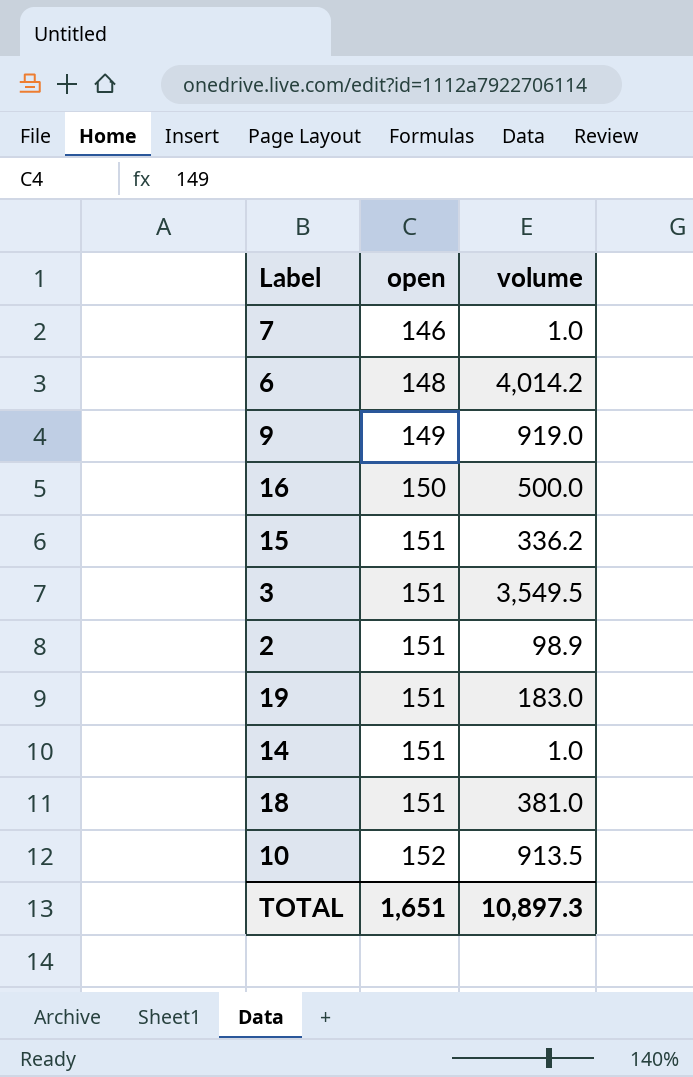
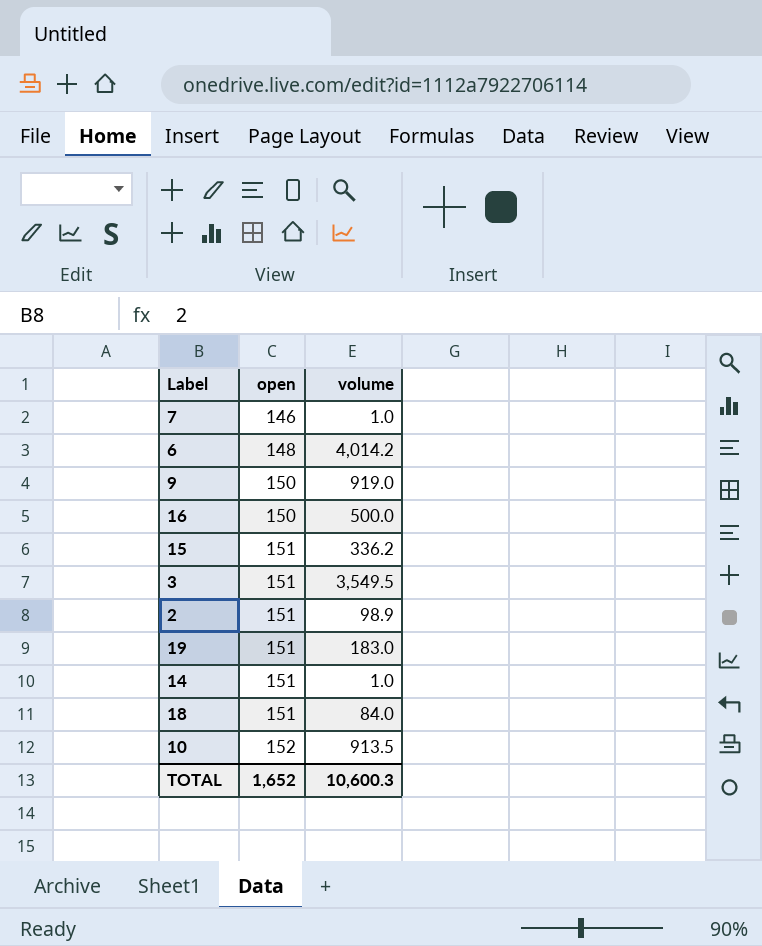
9 | open: 149 -> 150
18 | volume: 381.0 -> 84.0
TOTAL | open: 1,651 -> 1,652
TOTAL | volume: 10,897.3 -> 10,600.3

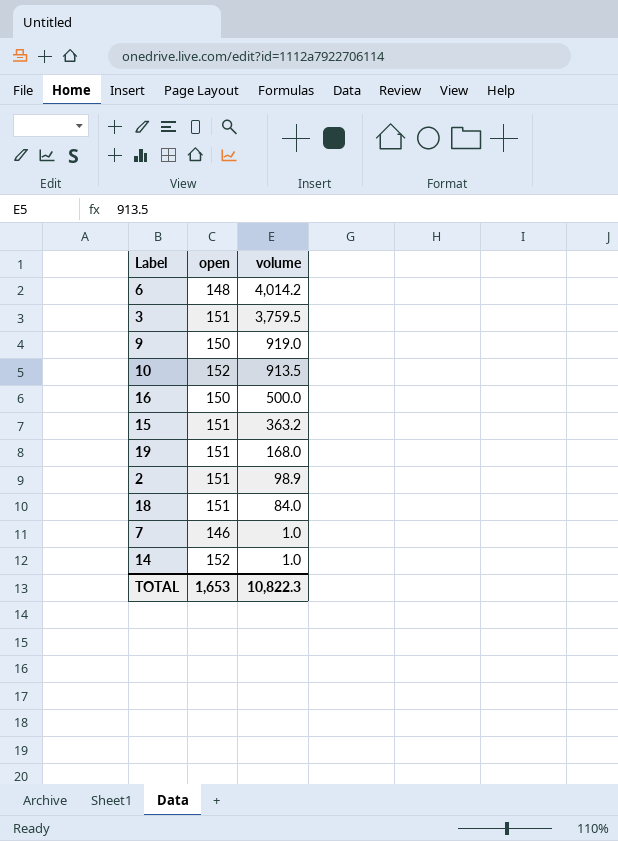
row order: open ascending -> volume descending
3 | volume: 3,549.5 -> 3,759.5
15 | volume: 336.2 -> 363.2
19 | volume: 183.0 -> 168.0
14 | open: 151 -> 152
TOTAL | open: 1,652 -> 1,653
TOTAL | volume: 10,600.3 -> 10,822.3

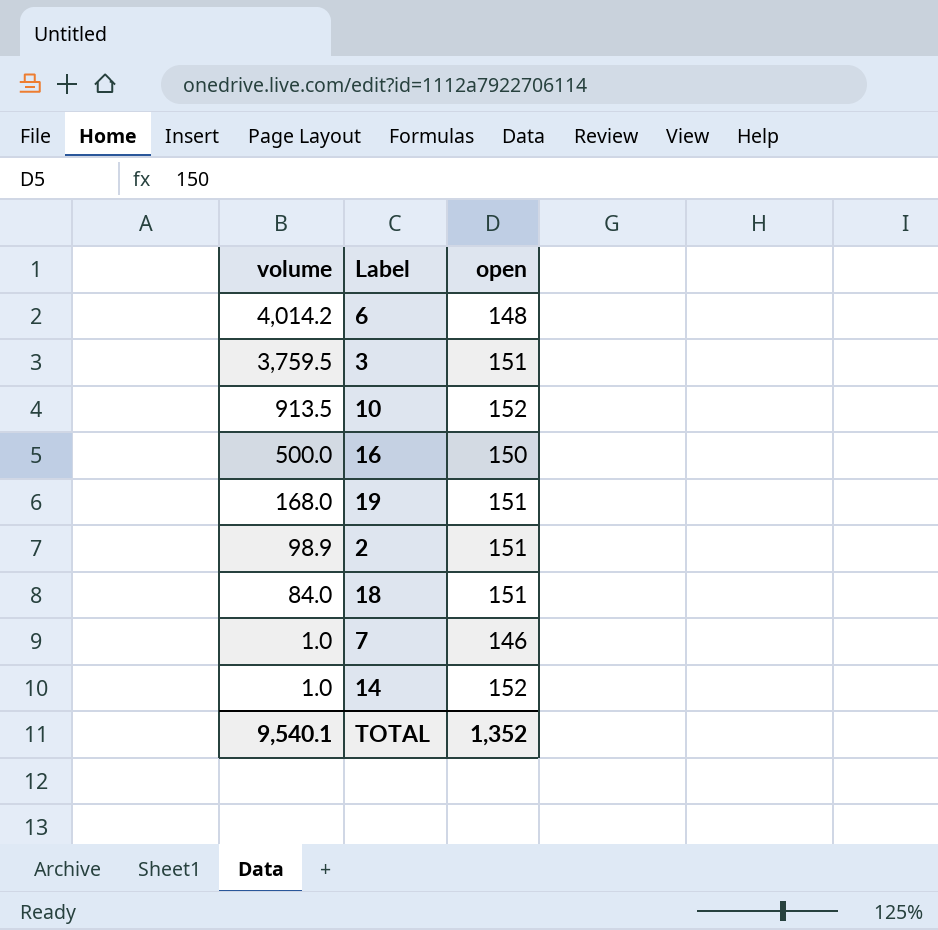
column volume | position: 3 -> 1
row 9: 150 | 919.0 -> none
row 15: 151 | 363.2 -> none
TOTAL | volume: 10,822.3 -> 9,540.1
TOTAL | open: 1,653 -> 1,352

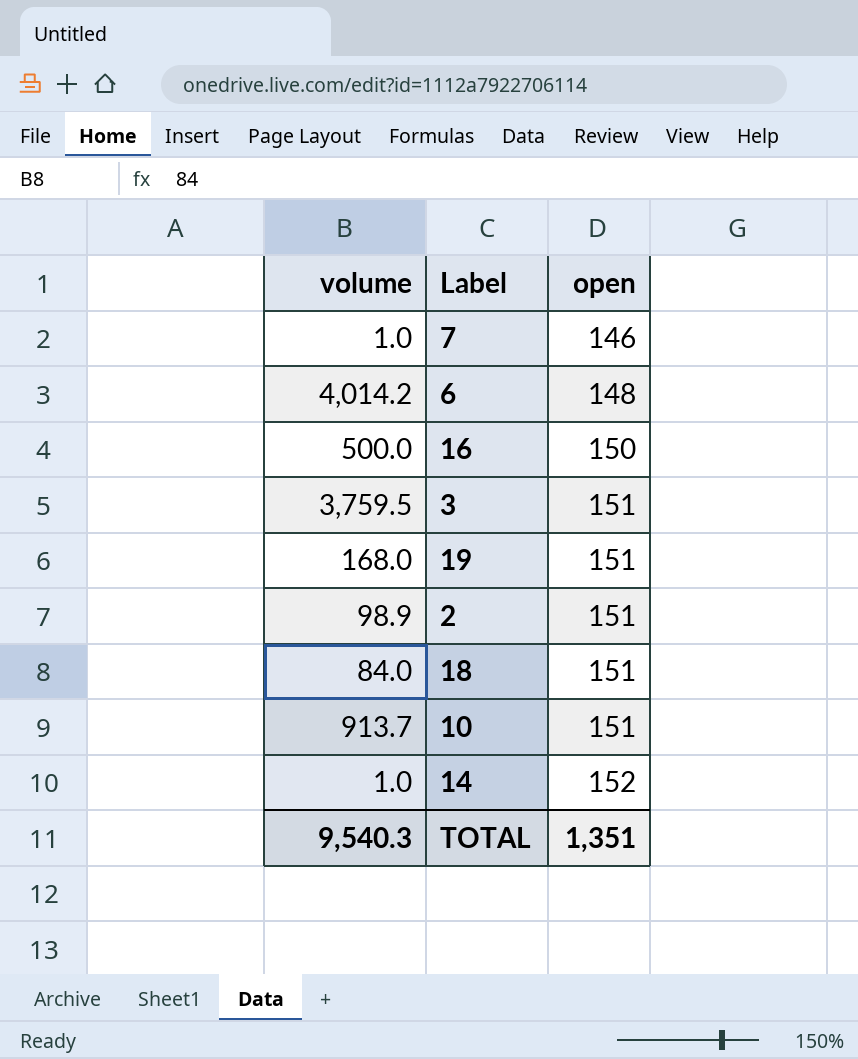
row order: volume descending -> open ascending
10 | volume: 913.5 -> 913.7
10 | open: 152 -> 151
TOTAL | volume: 9,540.1 -> 9,540.3
TOTAL | open: 1,352 -> 1,351

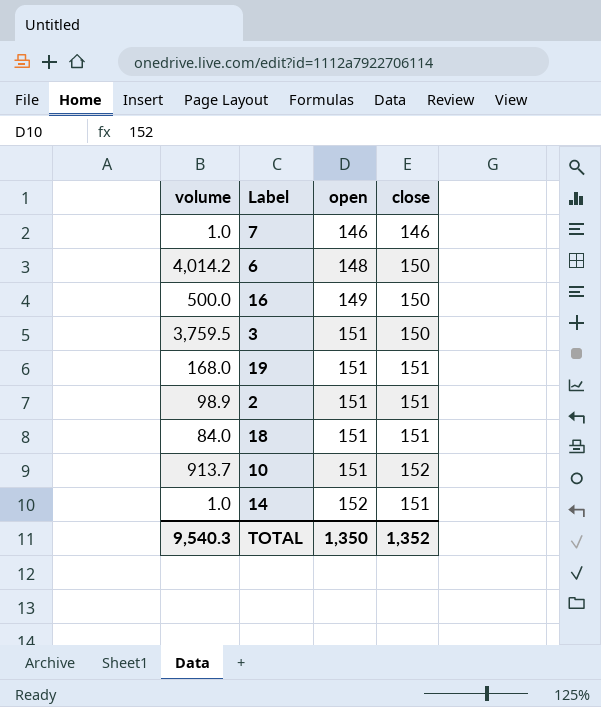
column close | position: none -> 4
16 | open: 150 -> 149
TOTAL | open: 1,351 -> 1,350

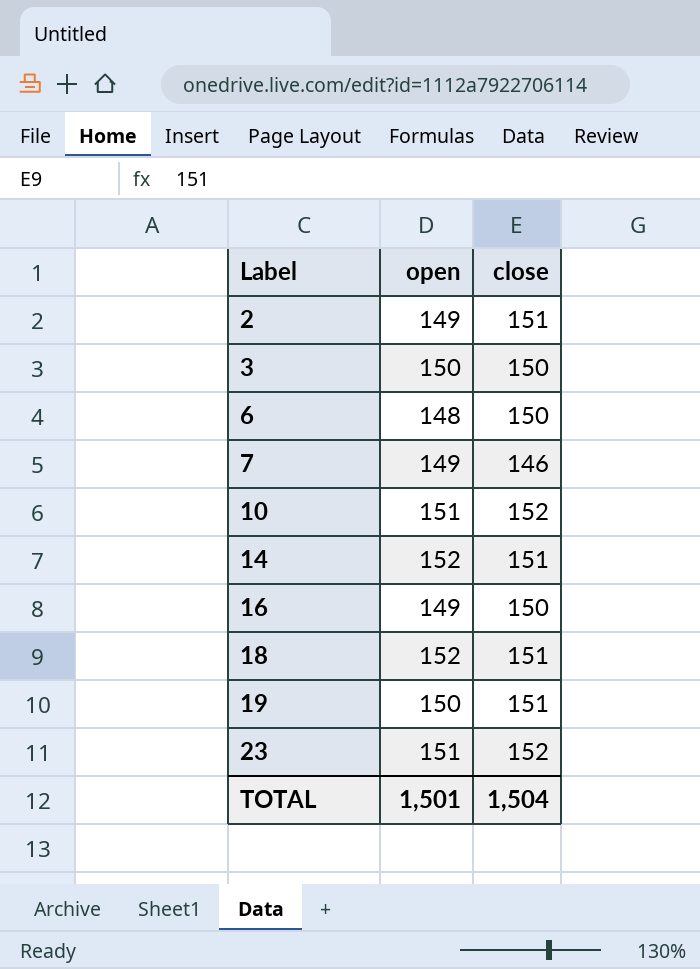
row order: open ascending -> Label ascending
column volume | position: 1 -> none
2 | open: 151 -> 149
3 | open: 151 -> 150
7 | open: 146 -> 149
18 | open: 151 -> 152
19 | open: 151 -> 150
row 23: none -> 151 | 152
TOTAL | open: 1,350 -> 1,501
TOTAL | close: 1,352 -> 1,504

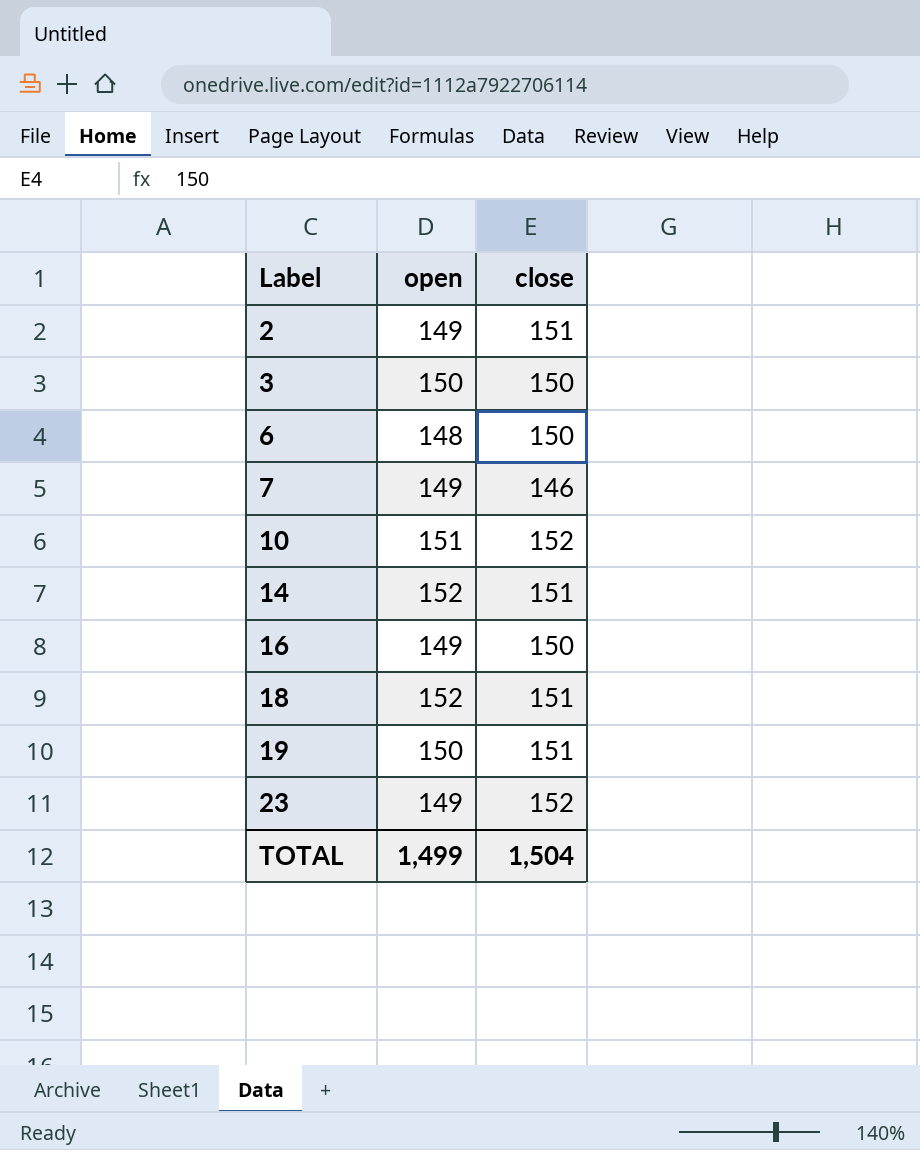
23 | open: 151 -> 149
TOTAL | open: 1,501 -> 1,499

